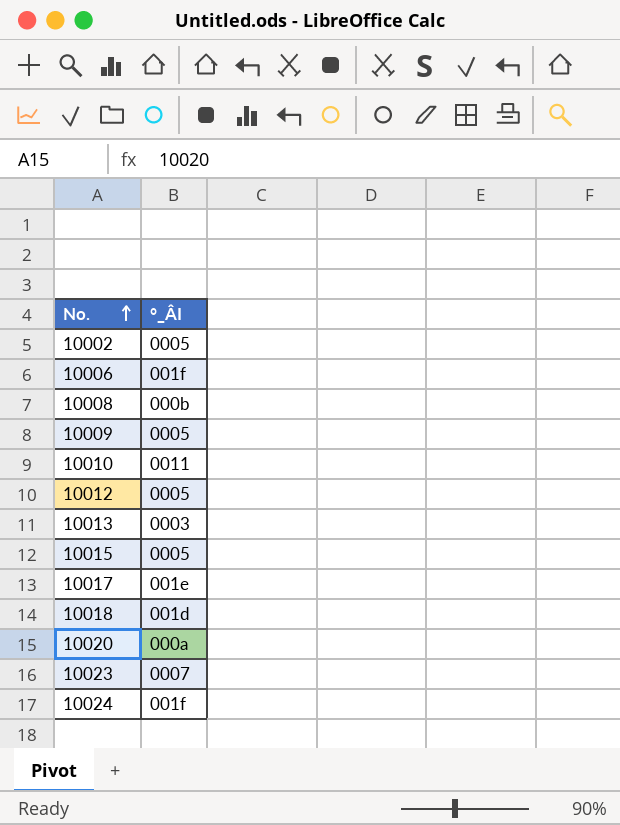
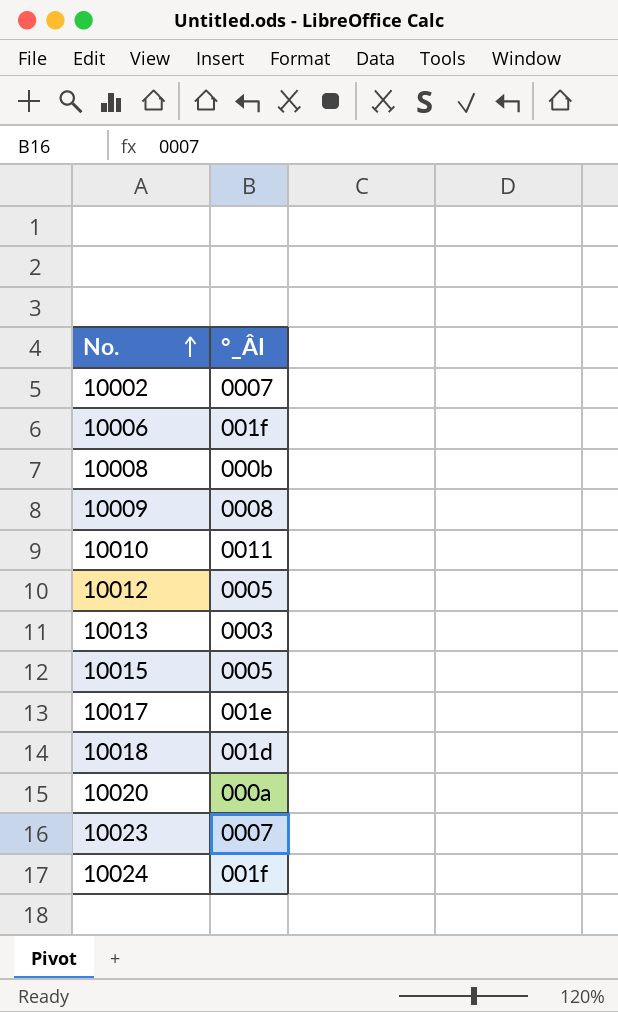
10002 | °_ÂI: 0005 -> 0007
10009 | °_ÂI: 0005 -> 0008

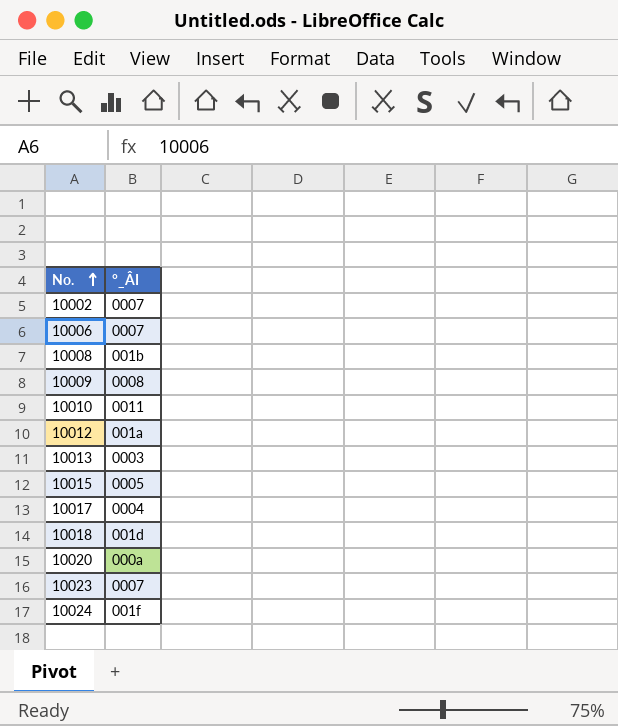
10006 | °_ÂI: 001f -> 0007
10008 | °_ÂI: 000b -> 001b
10012 | °_ÂI: 0005 -> 001a
10017 | °_ÂI: 001e -> 0004

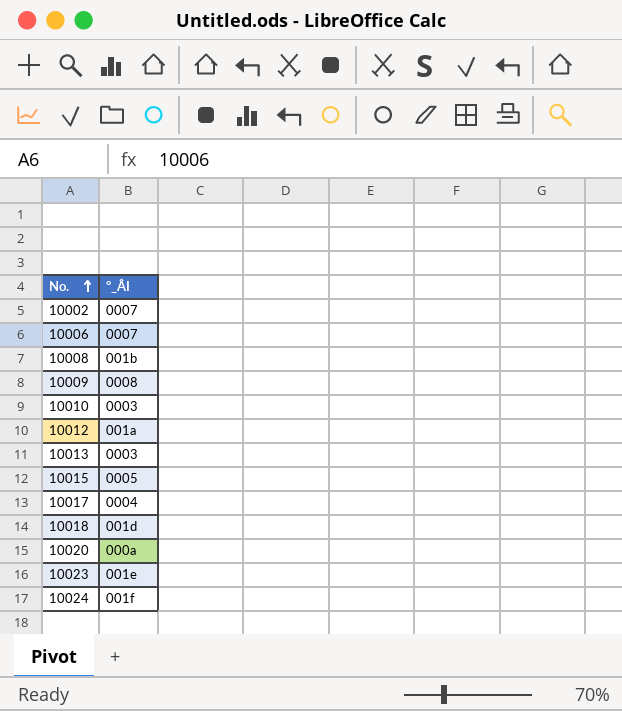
10010 | °_ÂI: 0011 -> 0003
10023 | °_ÂI: 0007 -> 001e

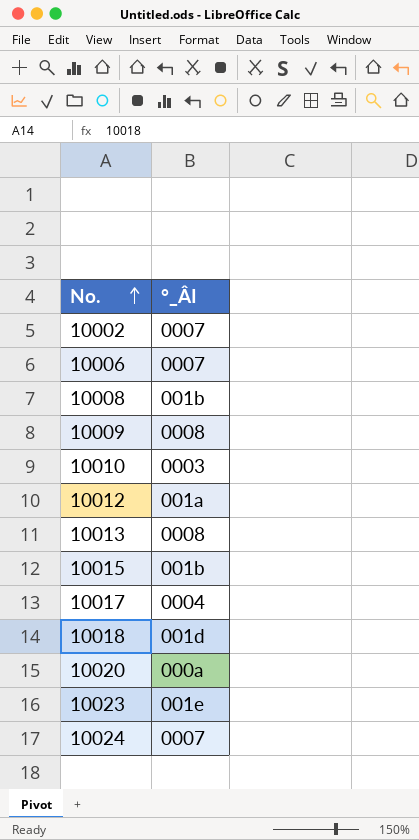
10013 | °_ÂI: 0003 -> 0008
10015 | °_ÂI: 0005 -> 001b
10024 | °_ÂI: 001f -> 0007

